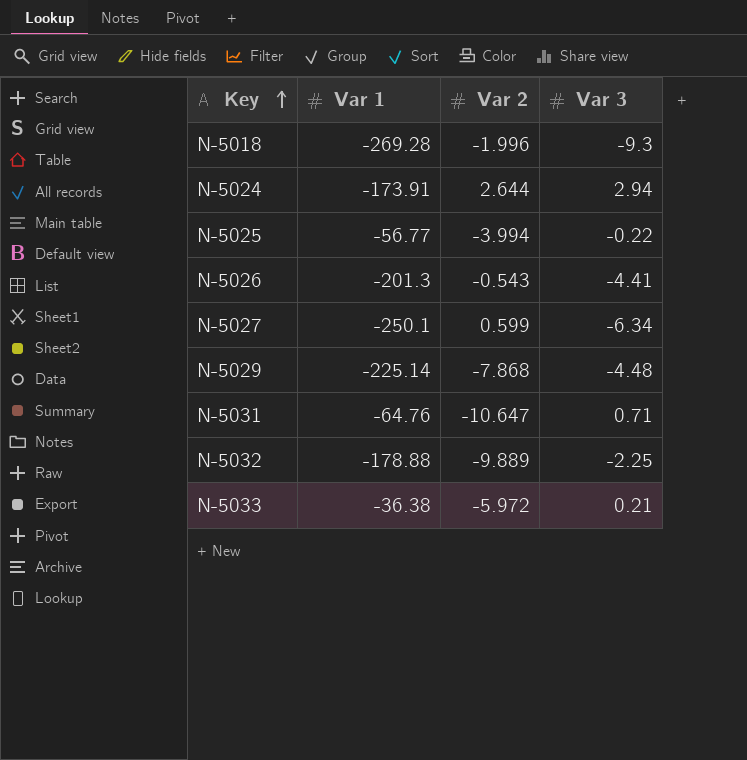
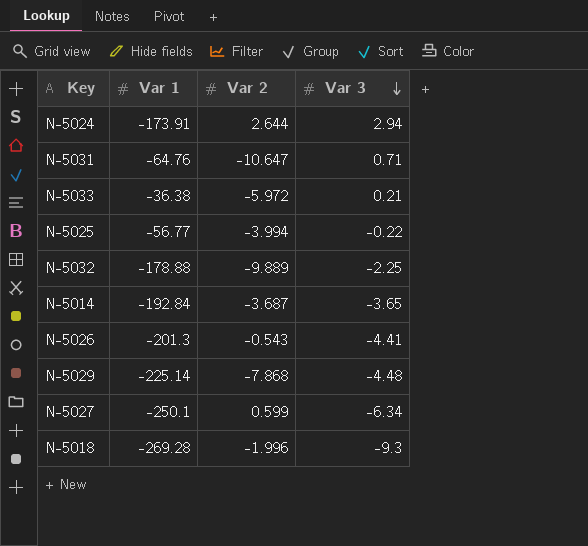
row order: Key ascending -> Var 3 descending
row N-5014: none -> -192.84 | -3.687 | -3.65

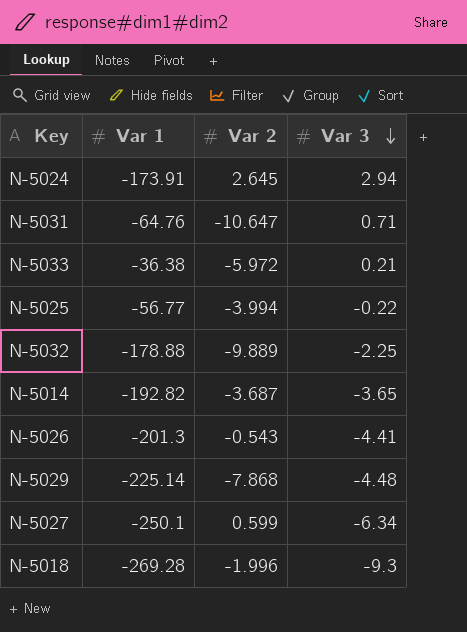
N-5024 | Var 2: 2.644 -> 2.645
N-5014 | Var 1: -192.84 -> -192.82

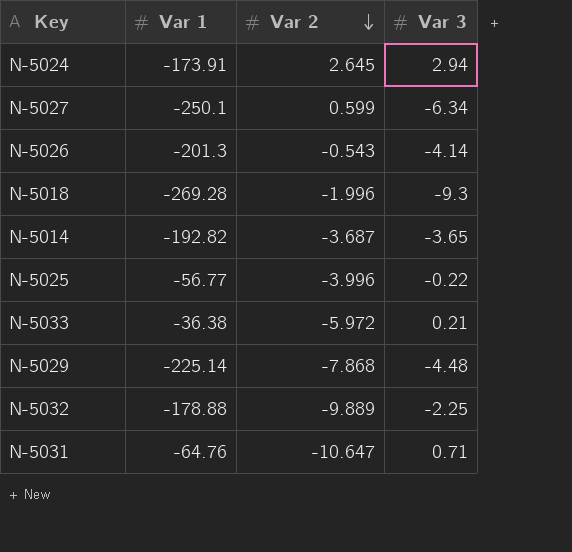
row order: Var 3 descending -> Var 2 descending
N-5026 | Var 3: -4.41 -> -4.14
N-5025 | Var 2: -3.994 -> -3.996

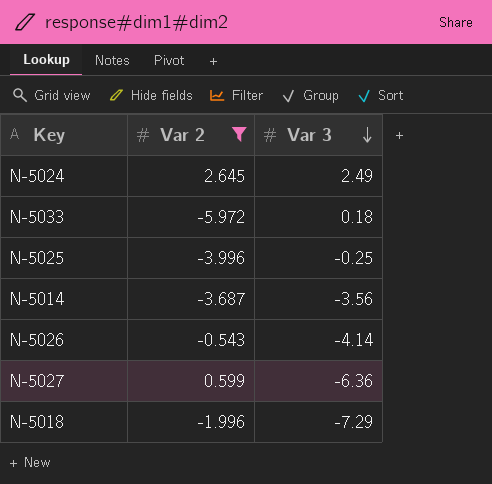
filter: none -> Var 2 >= -5.972
row order: Var 2 descending -> Var 3 descending
column Var 1 | position: 2 -> none
N-5024 | Var 3: 2.94 -> 2.49
N-5033 | Var 3: 0.21 -> 0.18
N-5025 | Var 3: -0.22 -> -0.25
N-5014 | Var 3: -3.65 -> -3.56
N-5027 | Var 3: -6.34 -> -6.36
N-5018 | Var 3: -9.3 -> -7.29

